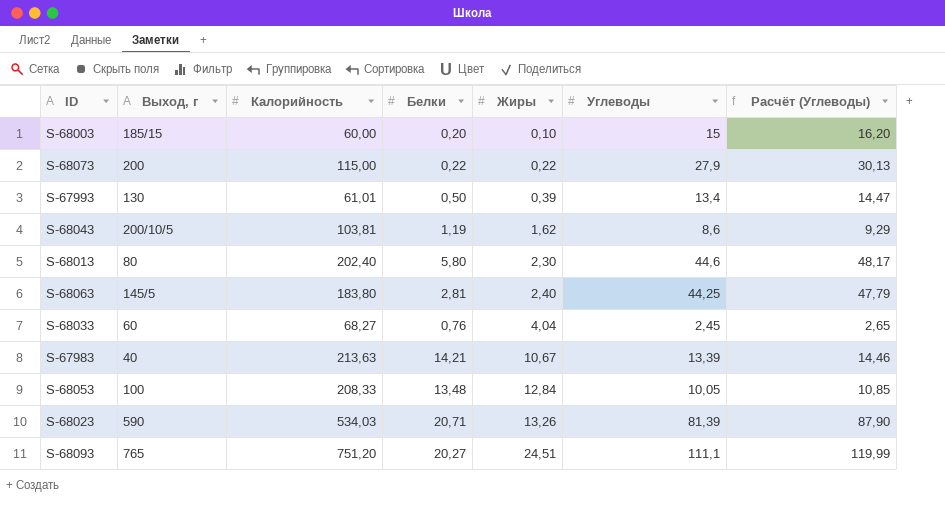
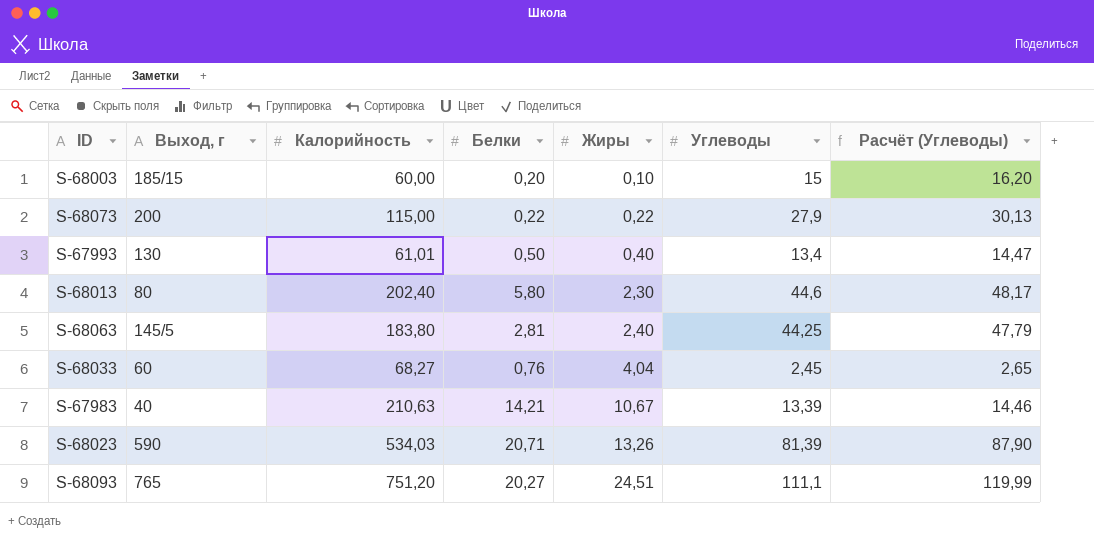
row S-68043: 200/10/5 | 103,81 | 1,19 | 1,62 | 8,6 | 9,29 -> none
row S-68053: 100 | 208,33 | 13,48 | 12,84 | 10,05 | 10,85 -> none
S-67993 | Жиры: 0,39 -> 0,40
S-67983 | Калорийность: 213,63 -> 210,63

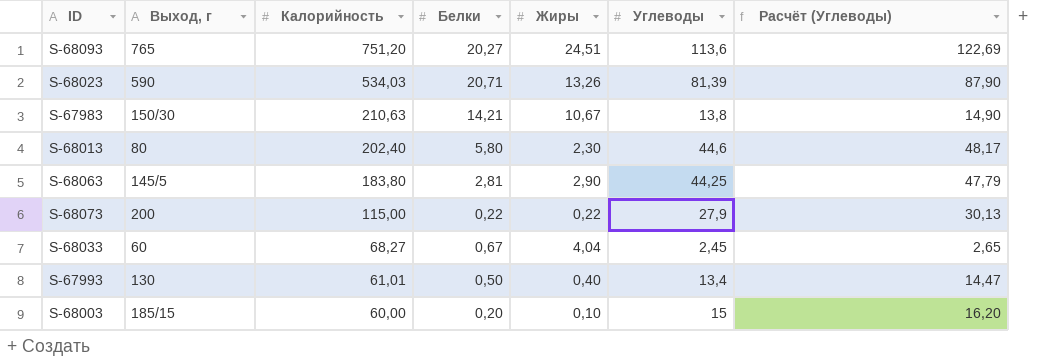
row order: Жиры ascending -> Калорийность descending
S-68093 | Углеводы: 111,1 -> 113,6
S-68093 | Расчёт (Углеводы): 119,99 -> 122,69
S-67983 | Выход, г: 40 -> 150/30
S-67983 | Углеводы: 13,39 -> 13,8
S-67983 | Расчёт (Углеводы): 14,46 -> 14,90
S-68063 | Жиры: 2,40 -> 2,90
S-68033 | Белки: 0,76 -> 0,67

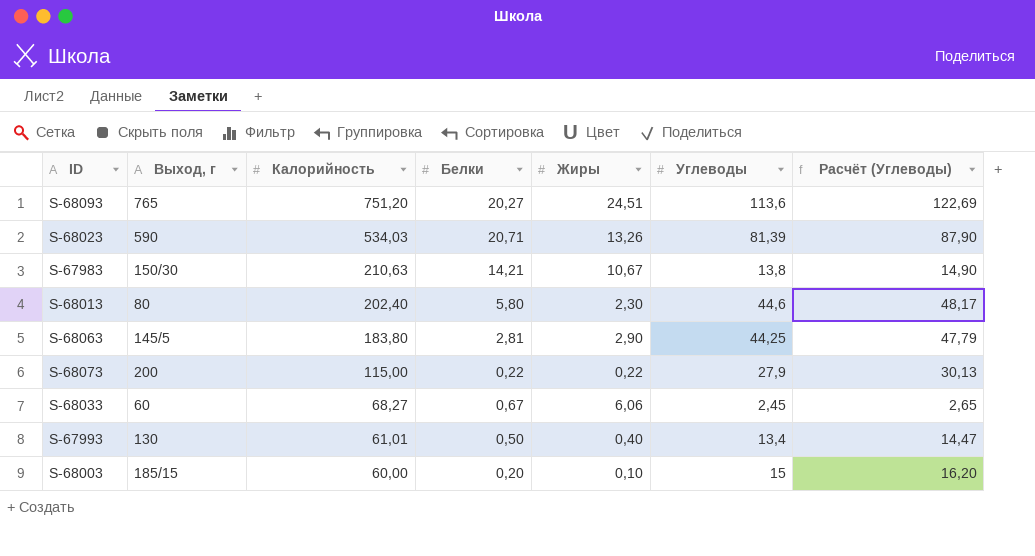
S-68033 | Жиры: 4,04 -> 6,06

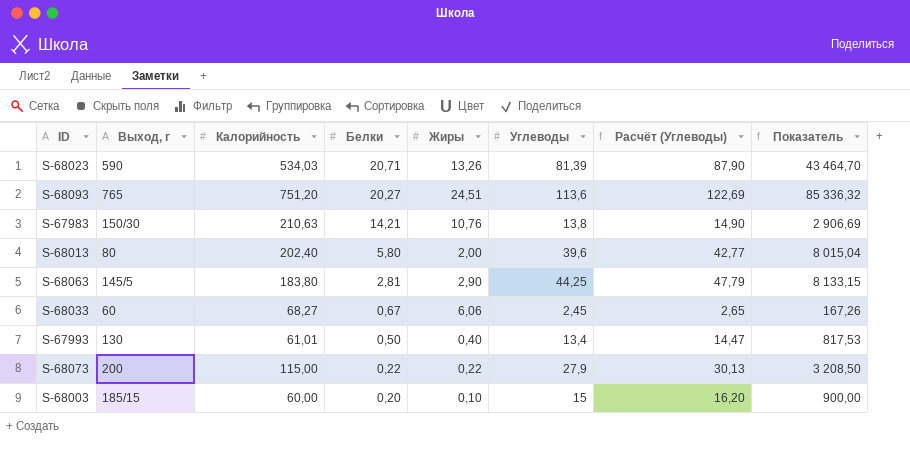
row order: Калорийность descending -> Белки descending
column Показатель | formula: none -> [Калорийность] * [Углеводы]
S-67983 | Жиры: 10,67 -> 10,76
S-68013 | Жиры: 2,30 -> 2,00
S-68013 | Углеводы: 44,6 -> 39,6
S-68013 | Расчёт (Углеводы): 48,17 -> 42,77

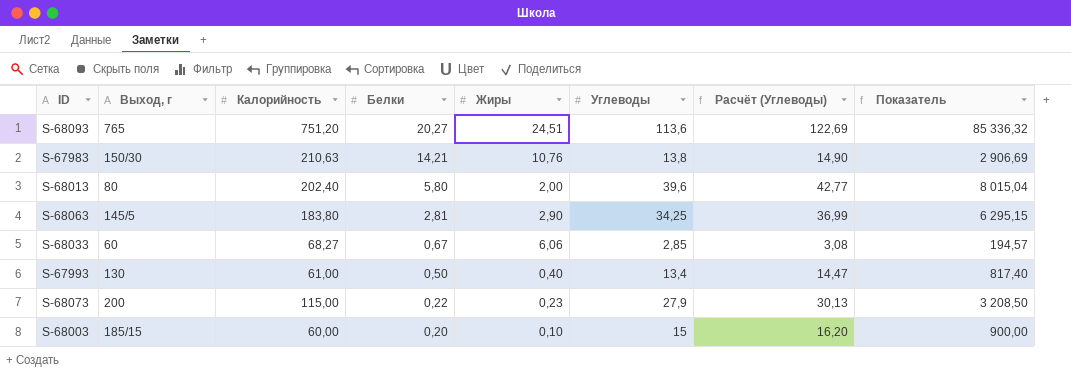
row S-68023: 590 | 534,03 | 20,71 | 13,26 | 81,39 | 87,90 | 43 464,70 -> none
S-68063 | Углеводы: 44,25 -> 34,25
S-68063 | Расчёт (Углеводы): 47,79 -> 36,99
S-68063 | Показатель: 8 133,15 -> 6 295,15
S-68033 | Углеводы: 2,45 -> 2,85
S-68033 | Расчёт (Углеводы): 2,65 -> 3,08
S-68033 | Показатель: 167,26 -> 194,57
S-67993 | Калорийность: 61,01 -> 61,00
S-67993 | Показатель: 817,53 -> 817,40
S-68073 | Жиры: 0,22 -> 0,23

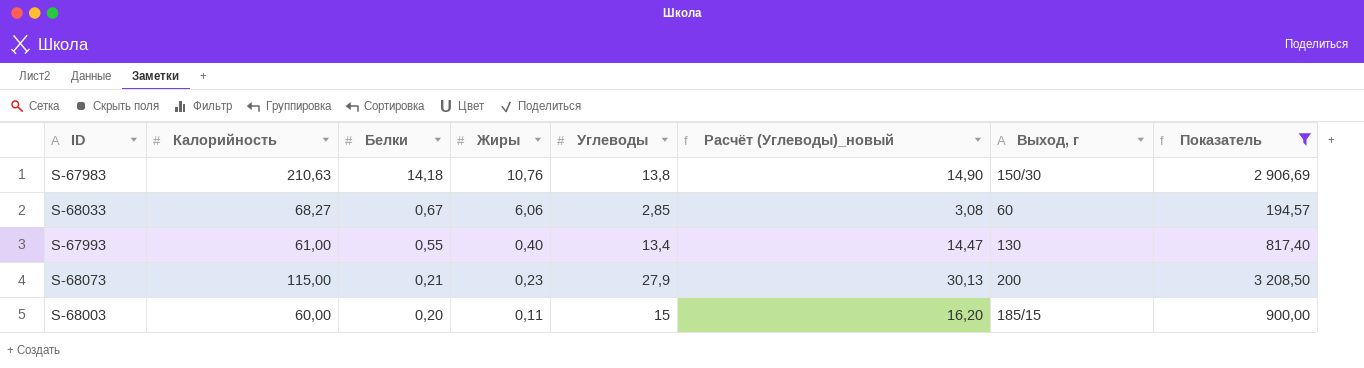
filter: none -> Показатель <= 3 208,50
column name: Расчёт (Углеводы) -> Расчёт (Углеводы)_новый
column Выход, г | position: 2 -> 7
S-67983 | Белки: 14,21 -> 14,18
S-67993 | Белки: 0,50 -> 0,55
S-68073 | Белки: 0,22 -> 0,21
S-68003 | Жиры: 0,10 -> 0,11

